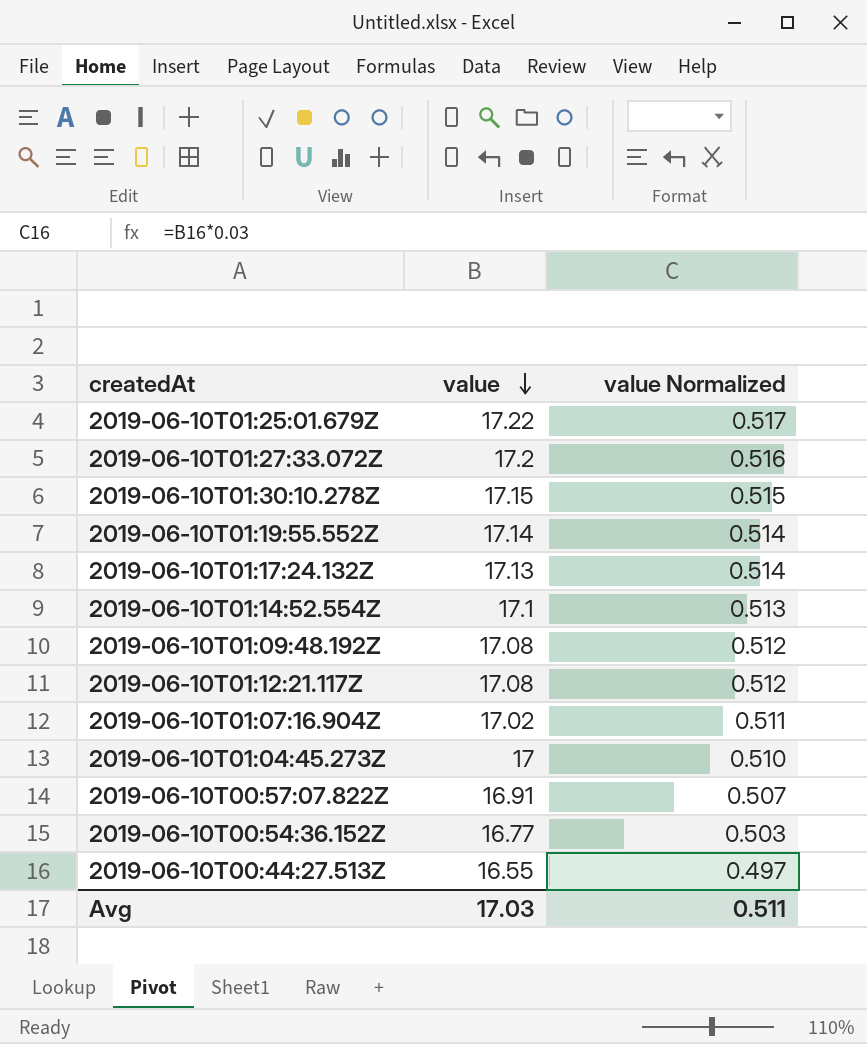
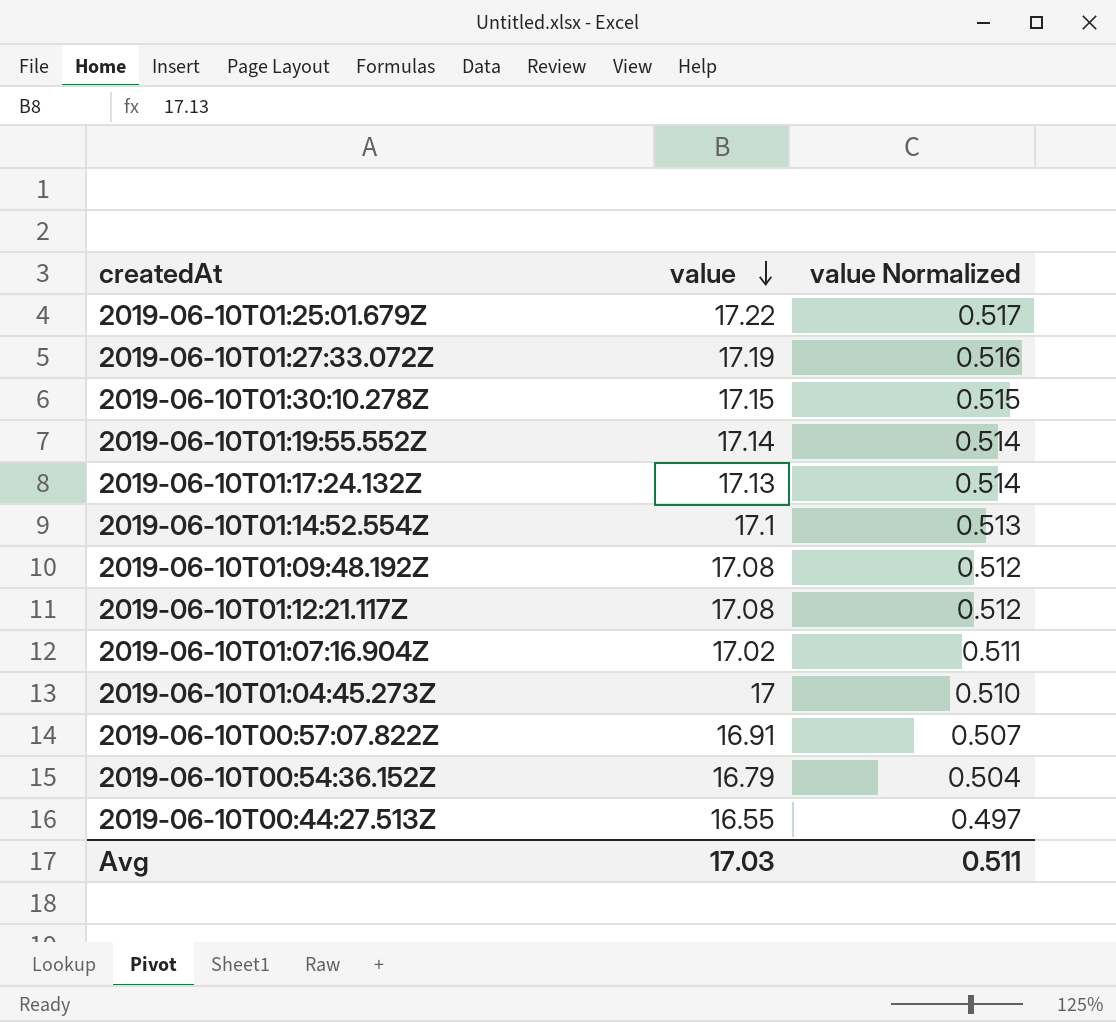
2019-06-10T01:27:33.072Z | value: 17.2 -> 17.19
2019-06-10T00:54:36.152Z | value: 16.77 -> 16.79
2019-06-10T00:54:36.152Z | value Normalized: 0.503 -> 0.504

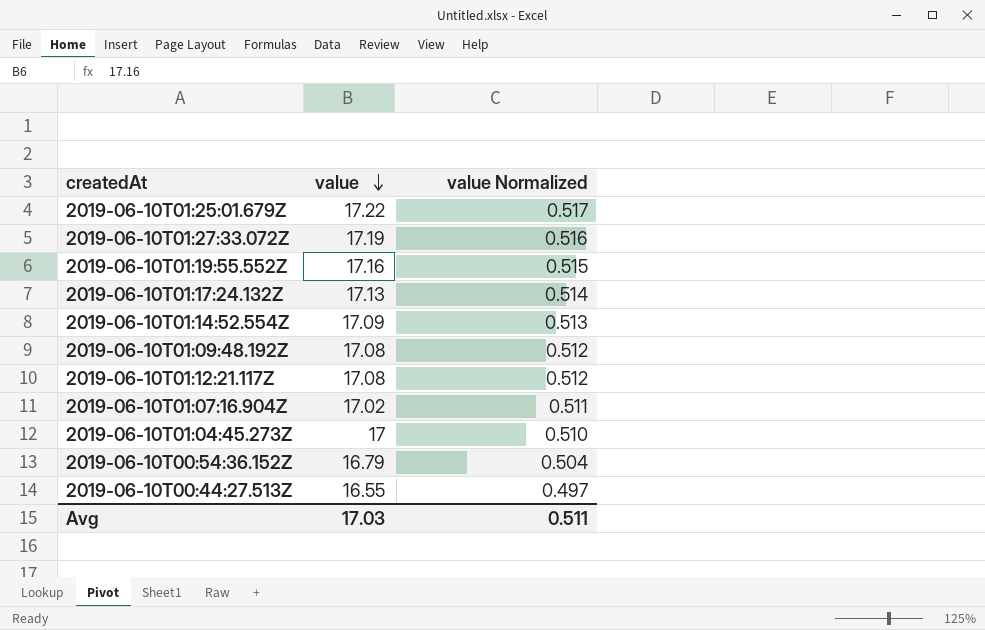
row 2019-06-10T01:30:10.278Z: 17.15 | 0.515 -> none
row 2019-06-10T00:57:07.822Z: 16.91 | 0.507 -> none
2019-06-10T01:19:55.552Z | value: 17.14 -> 17.16
2019-06-10T01:19:55.552Z | value Normalized: 0.514 -> 0.515
2019-06-10T01:14:52.554Z | value: 17.1 -> 17.09

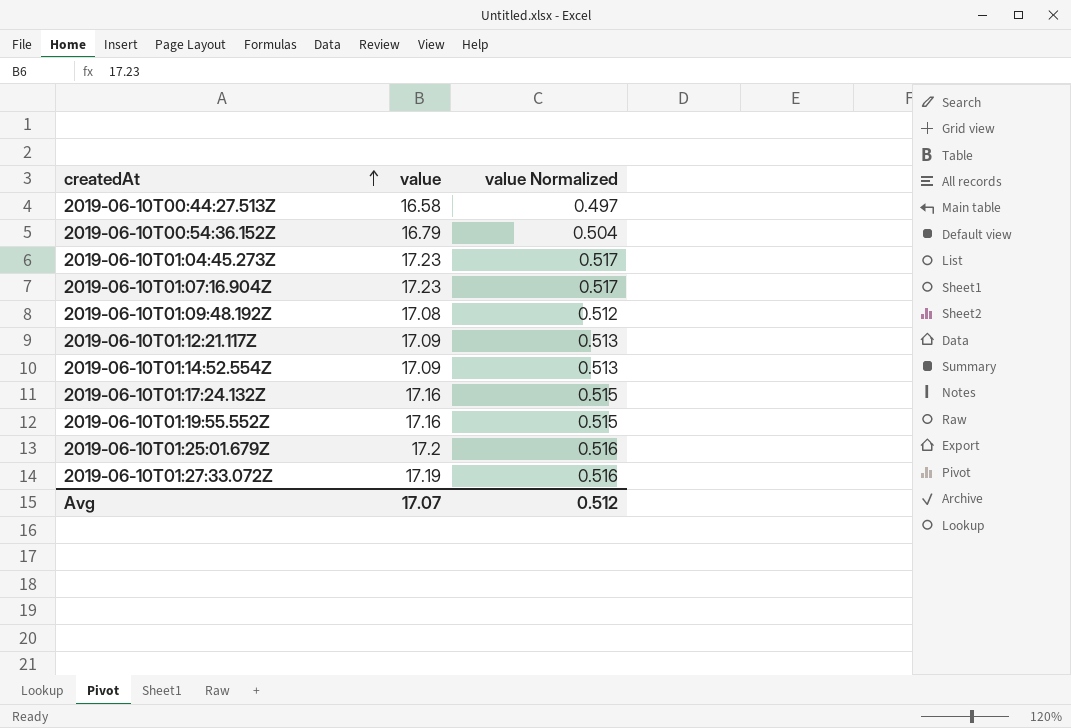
row order: value descending -> createdAt ascending
2019-06-10T00:44:27.513Z | value: 16.55 -> 16.58
2019-06-10T01:04:45.273Z | value: 17 -> 17.23
2019-06-10T01:04:45.273Z | value Normalized: 0.510 -> 0.517
2019-06-10T01:07:16.904Z | value: 17.02 -> 17.23
2019-06-10T01:07:16.904Z | value Normalized: 0.511 -> 0.517
2019-06-10T01:12:21.117Z | value: 17.08 -> 17.09
2019-06-10T01:12:21.117Z | value Normalized: 0.512 -> 0.513
2019-06-10T01:17:24.132Z | value: 17.13 -> 17.16
2019-06-10T01:17:24.132Z | value Normalized: 0.514 -> 0.515
2019-06-10T01:25:01.679Z | value: 17.22 -> 17.2
2019-06-10T01:25:01.679Z | value Normalized: 0.517 -> 0.516
Avg | value: 17.03 -> 17.07
Avg | value Normalized: 0.511 -> 0.512

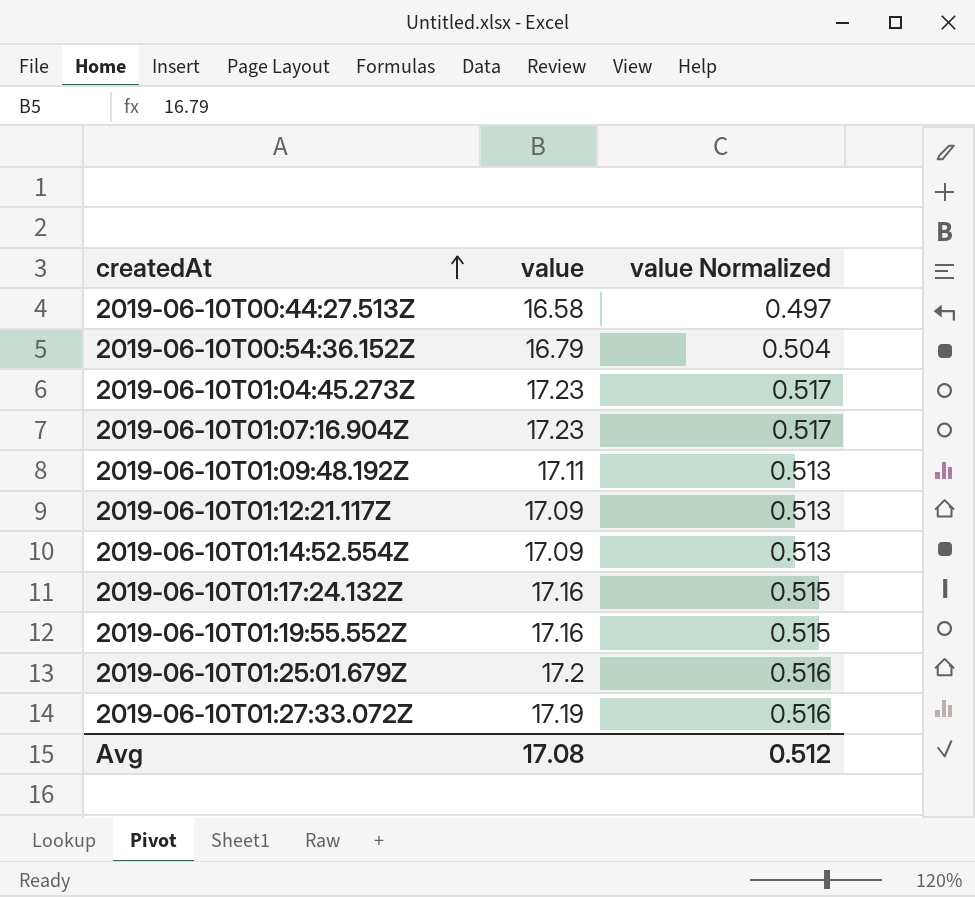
2019-06-10T01:09:48.192Z | value: 17.08 -> 17.11
2019-06-10T01:09:48.192Z | value Normalized: 0.512 -> 0.513
Avg | value: 17.07 -> 17.08

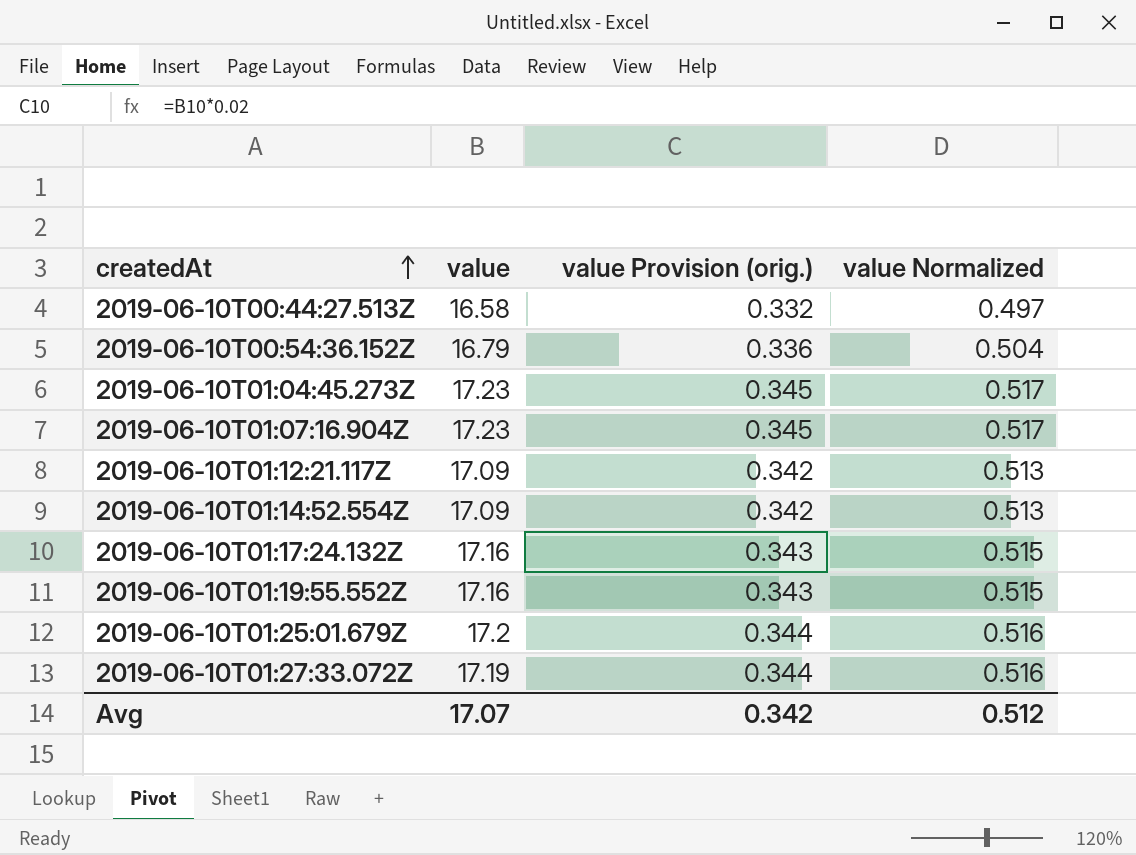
column value Provision (orig.) | formula: none -> [value] * 0.02
row 2019-06-10T01:09:48.192Z: 17.11 | 0.513 -> none
Avg | value: 17.08 -> 17.07

